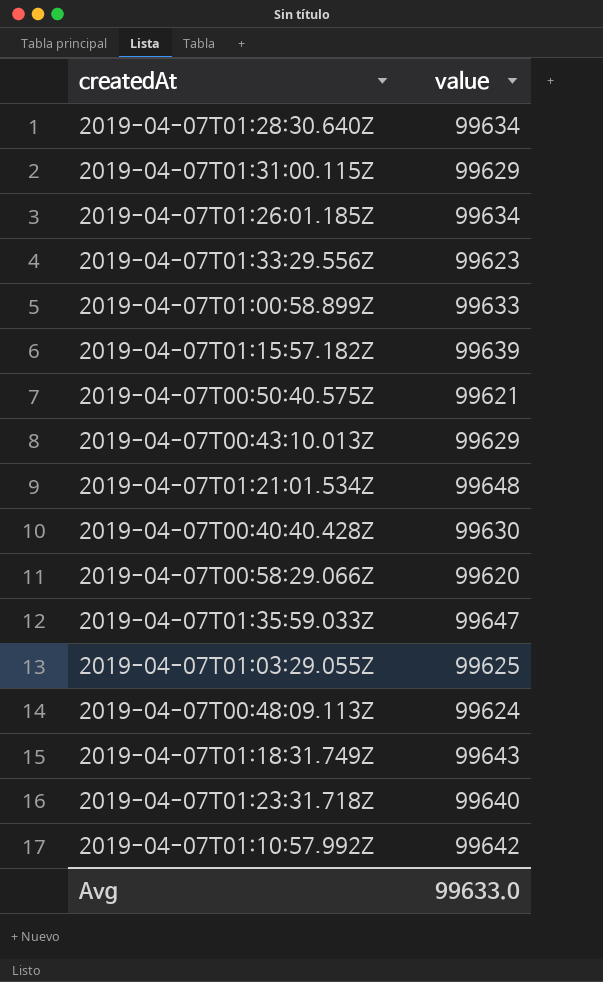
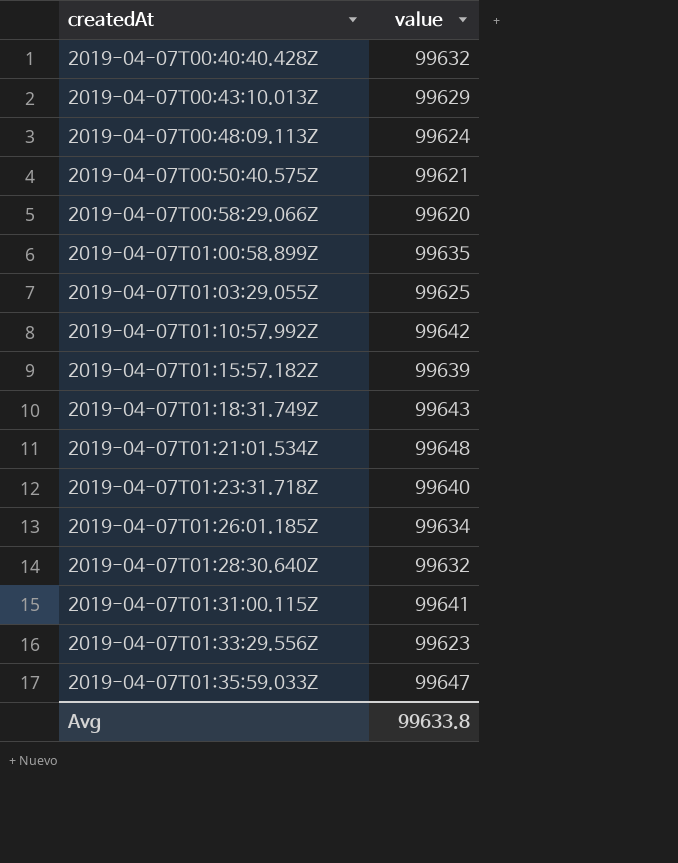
row order: none -> createdAt ascending
2019-04-07T00:40:40.428Z | value: 99630 -> 99632
2019-04-07T01:00:58.899Z | value: 99633 -> 99635
2019-04-07T01:28:30.640Z | value: 99634 -> 99632
2019-04-07T01:31:00.115Z | value: 99629 -> 99641
Avg | value: 99633.0 -> 99633.8

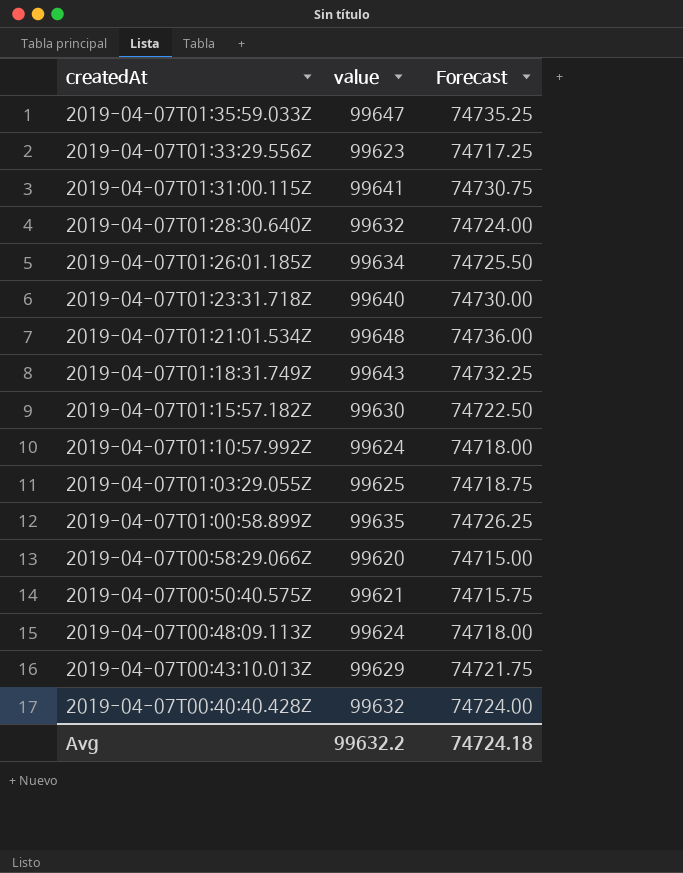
row order: createdAt ascending -> createdAt descending
column Forecast | formula: none -> [value] * 0.75
2019-04-07T01:15:57.182Z | value: 99639 -> 99630
2019-04-07T01:10:57.992Z | value: 99642 -> 99624
Avg | value: 99633.8 -> 99632.2

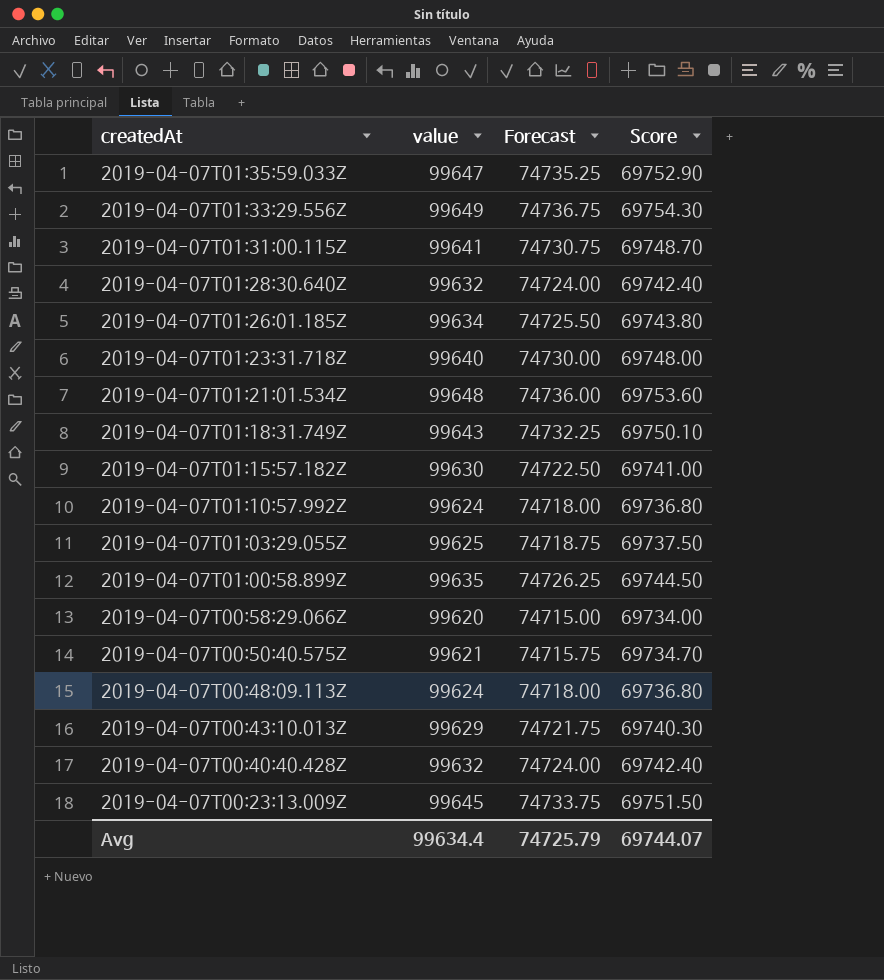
column Score | formula: none -> [value] * 0.7
2019-04-07T01:33:29.556Z | value: 99623 -> 99649
2019-04-07T01:33:29.556Z | Forecast: 74717.25 -> 74736.75
row 2019-04-07T00:23:13.009Z: none -> 99645 | 74733.75 | 69751.50
Avg | value: 99632.2 -> 99634.4
Avg | Forecast: 74724.18 -> 74725.79

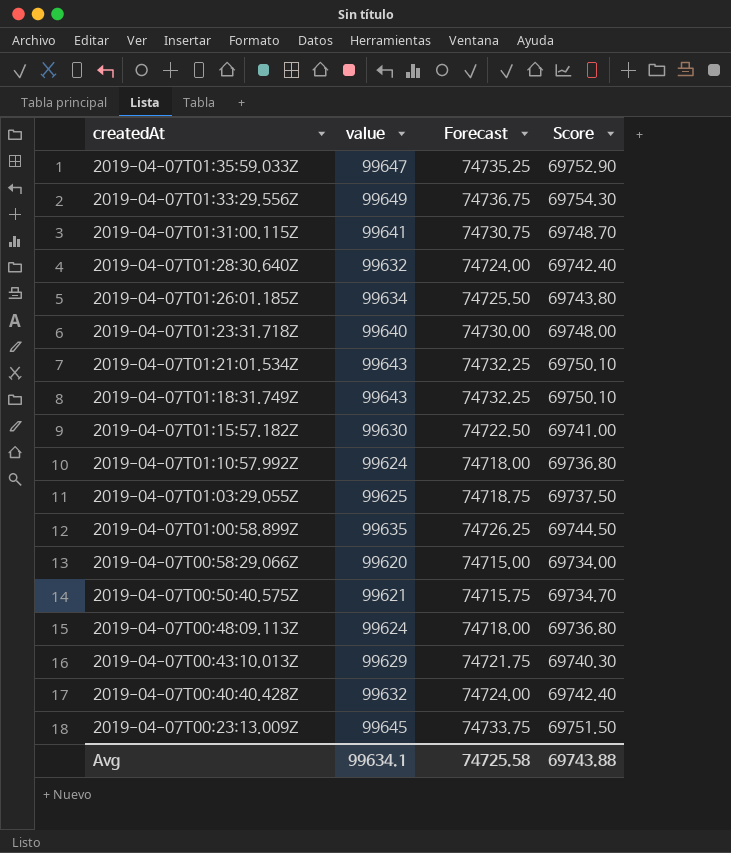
2019-04-07T01:21:01.534Z | value: 99648 -> 99643
2019-04-07T01:21:01.534Z | Forecast: 74736.00 -> 74732.25
2019-04-07T01:21:01.534Z | Score: 69753.60 -> 69750.10
Avg | value: 99634.4 -> 99634.1
Avg | Forecast: 74725.79 -> 74725.58
Avg | Score: 69744.07 -> 69743.88

